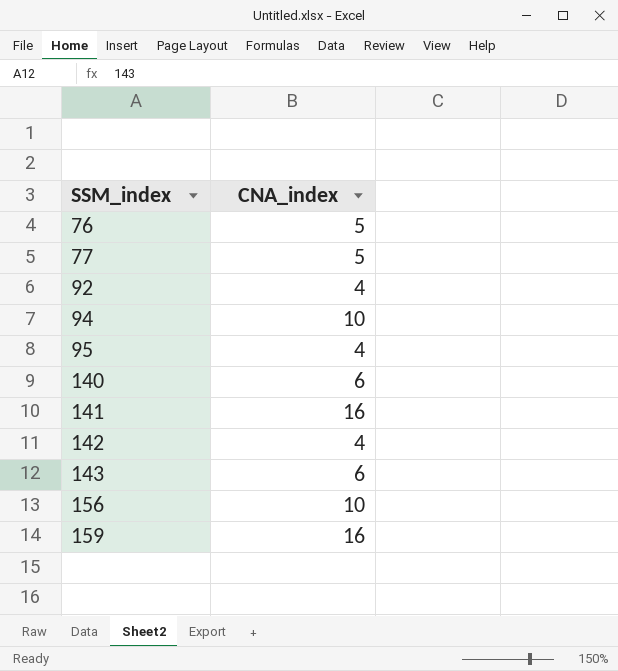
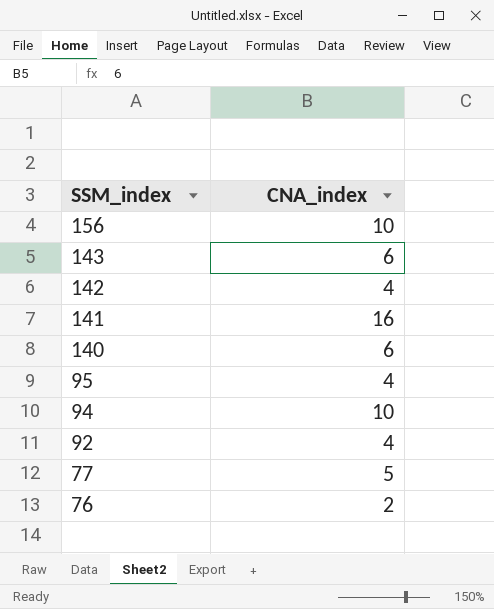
row order: SSM_index ascending -> SSM_index descending
row 159: 16 -> none
76 | CNA_index: 5 -> 2

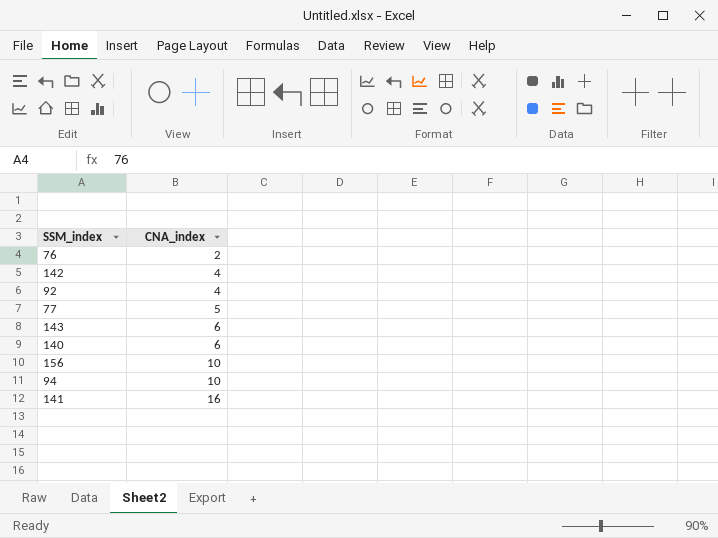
row order: SSM_index descending -> CNA_index ascending
row 95: 4 -> none

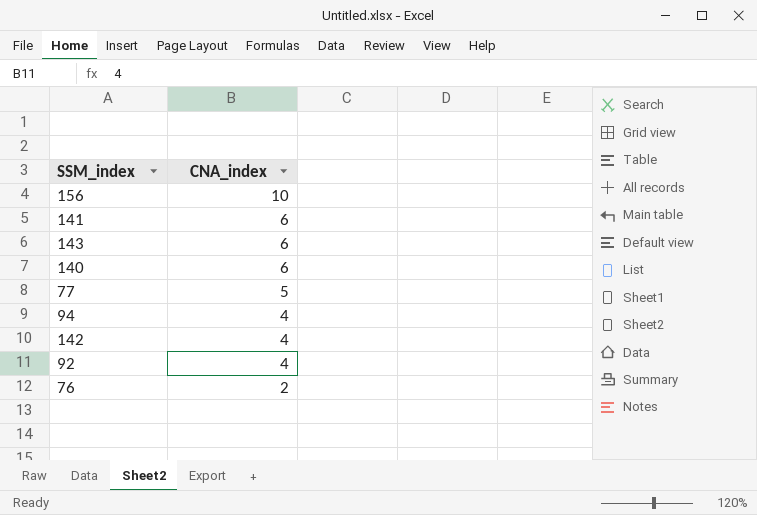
row order: CNA_index ascending -> CNA_index descending
141 | CNA_index: 16 -> 6
94 | CNA_index: 10 -> 4

